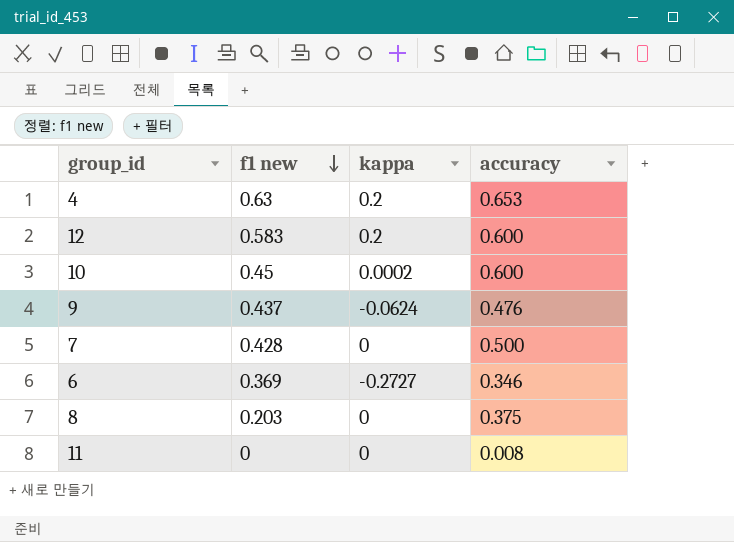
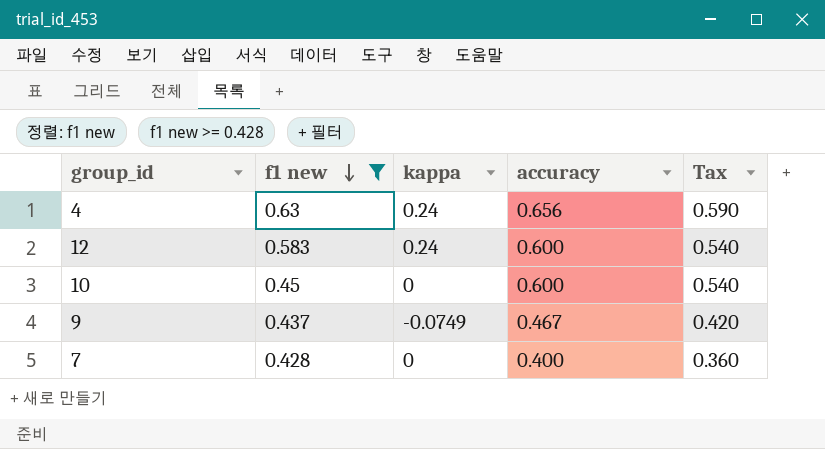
filter: none -> f1 new >= 0.428
column Tax | formula: none -> [accuracy] * 0.9
4 | kappa: 0.2 -> 0.24
4 | accuracy: 0.653 -> 0.656
12 | kappa: 0.2 -> 0.24
10 | kappa: 0.0002 -> 0
9 | kappa: -0.0624 -> -0.0749
9 | accuracy: 0.476 -> 0.467
7 | accuracy: 0.500 -> 0.400

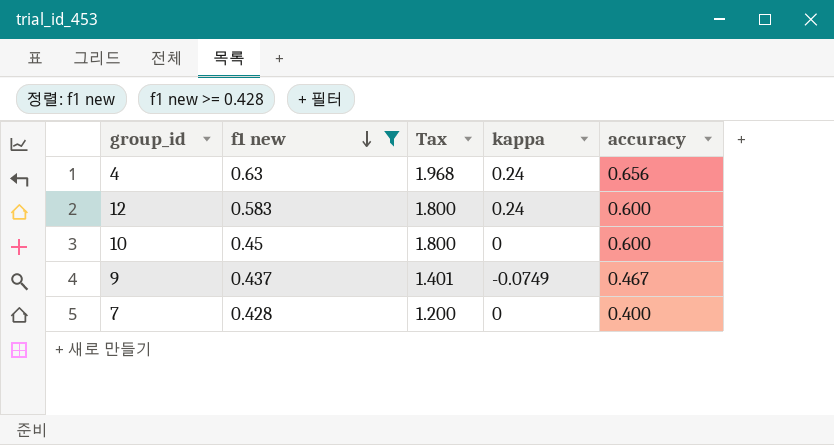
column Tax | formula: [accuracy] * 0.9 -> [accuracy] * 3
column Tax | position: 5 -> 3

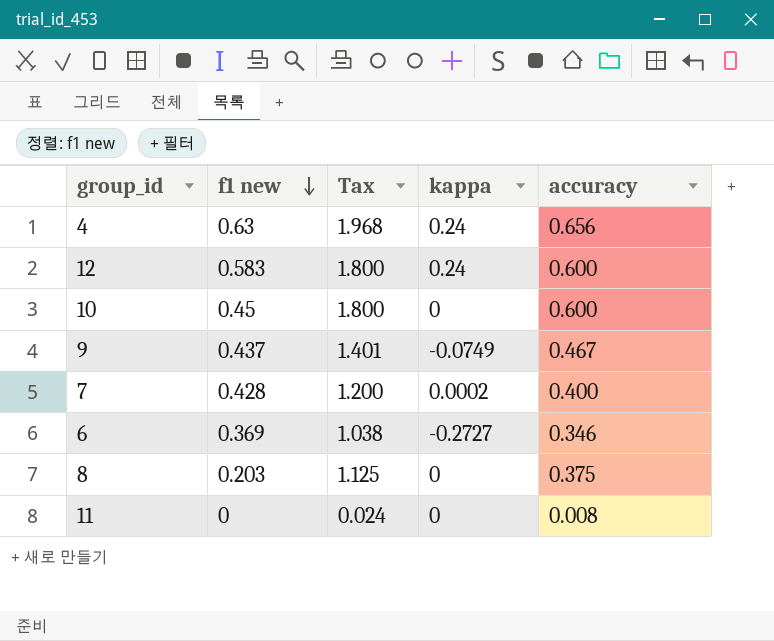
filter: f1 new >= 0.428 -> none
7 | kappa: 0 -> 0.0002

